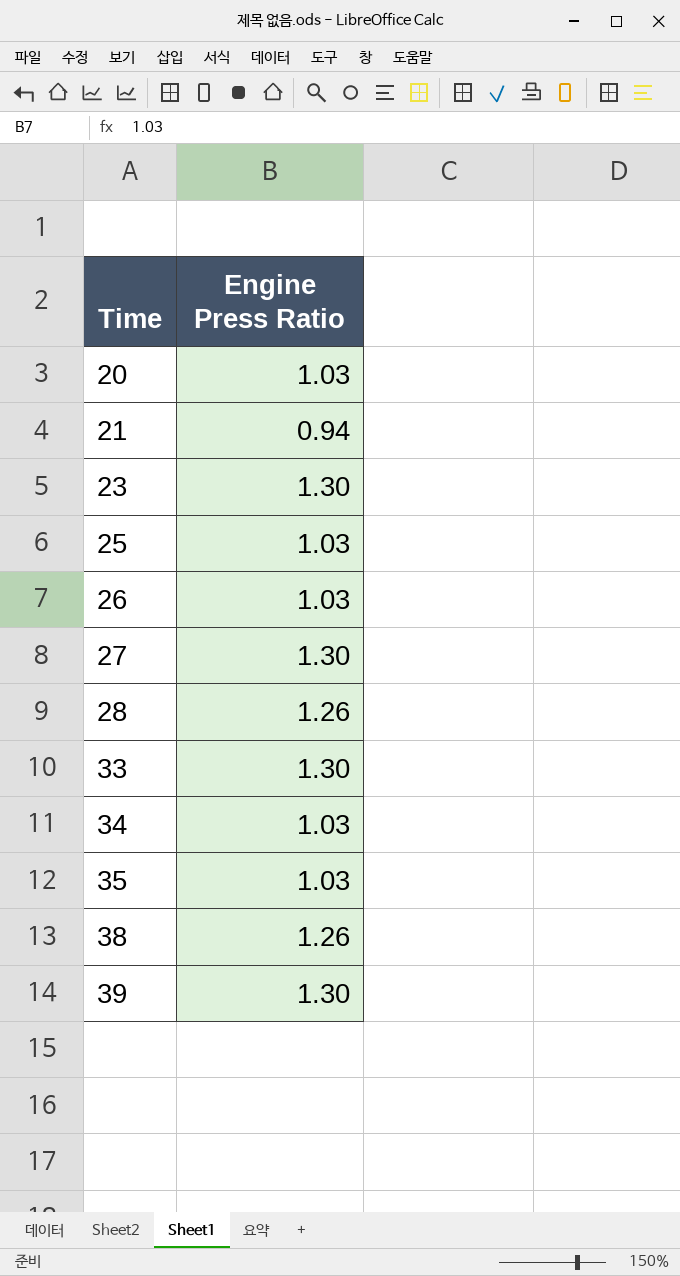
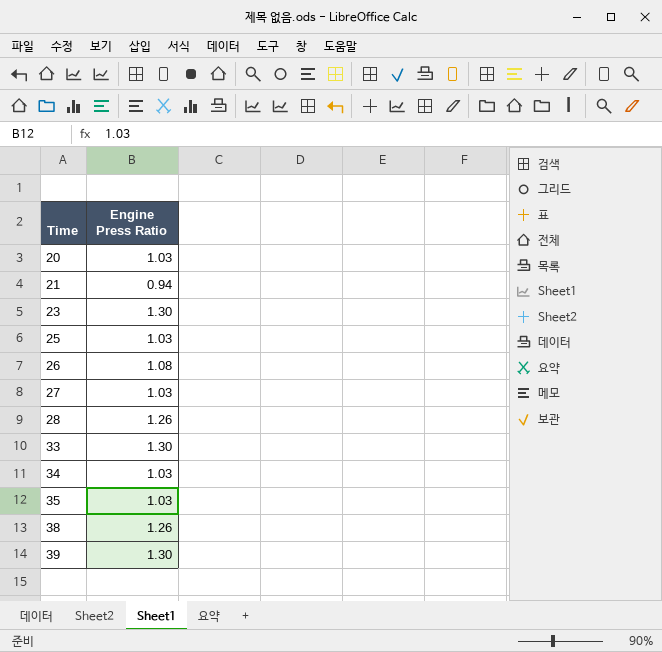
26 | Engine Press Ratio: 1.03 -> 1.08
27 | Engine Press Ratio: 1.30 -> 1.03

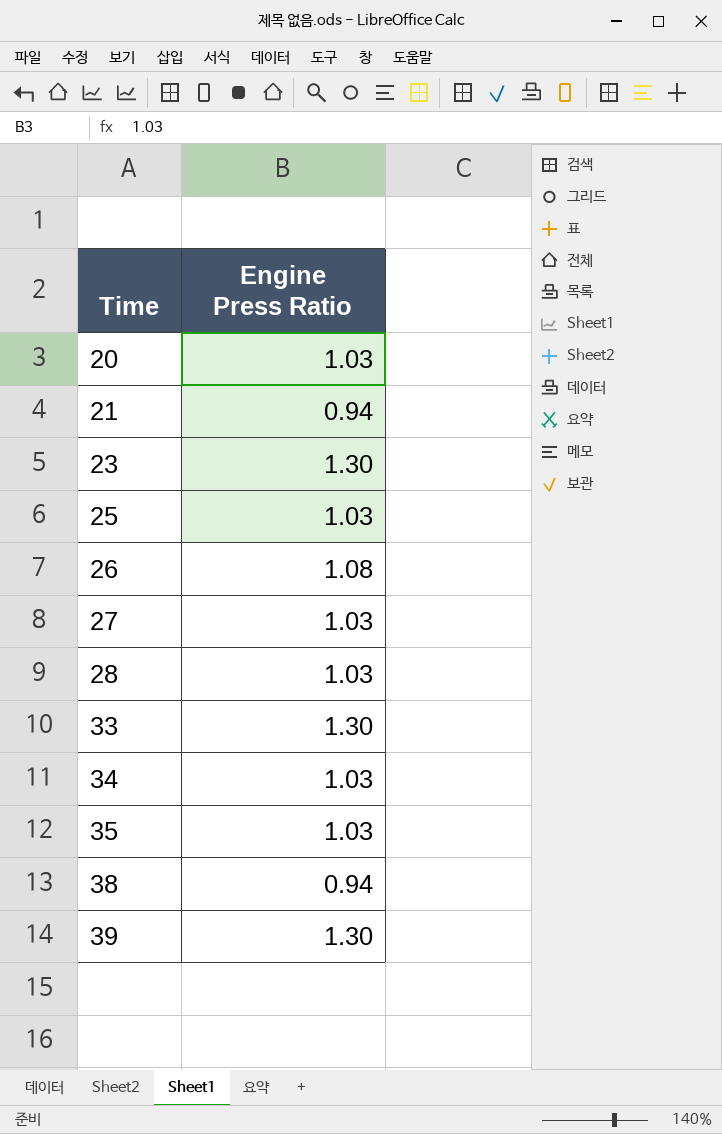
28 | Engine Press Ratio: 1.26 -> 1.03
38 | Engine Press Ratio: 1.26 -> 0.94

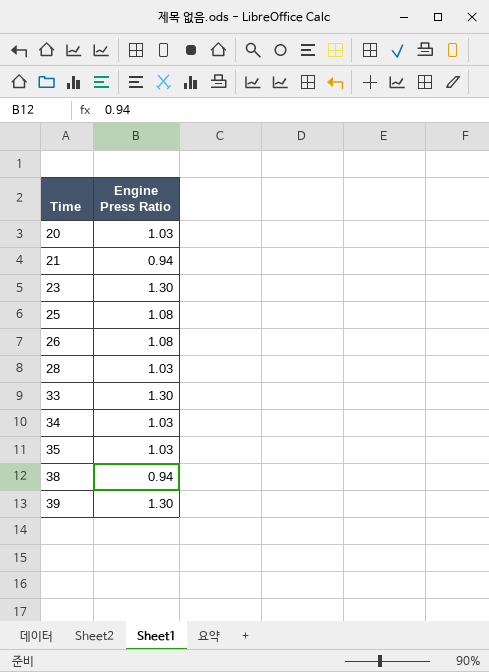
row 27: 1.03 -> none
25 | Engine Press Ratio: 1.03 -> 1.08

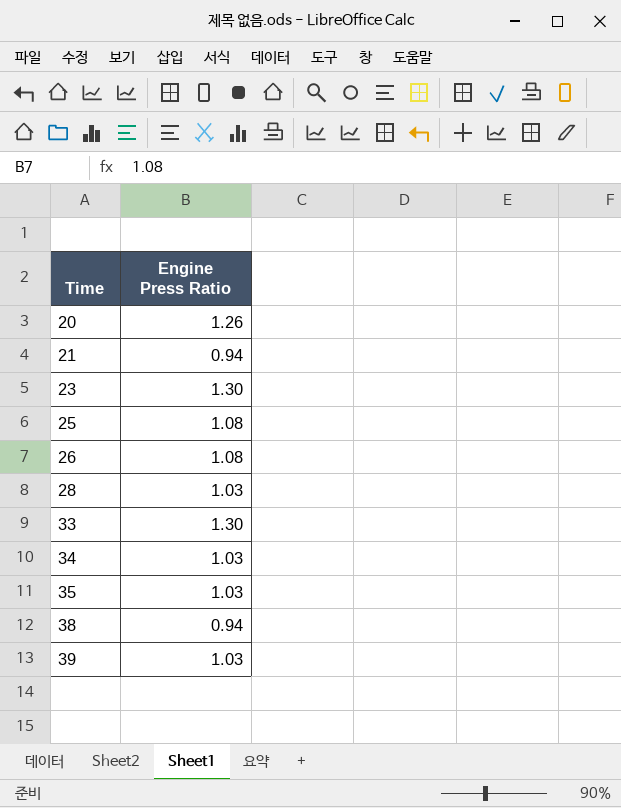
20 | Engine Press Ratio: 1.03 -> 1.26
39 | Engine Press Ratio: 1.30 -> 1.03

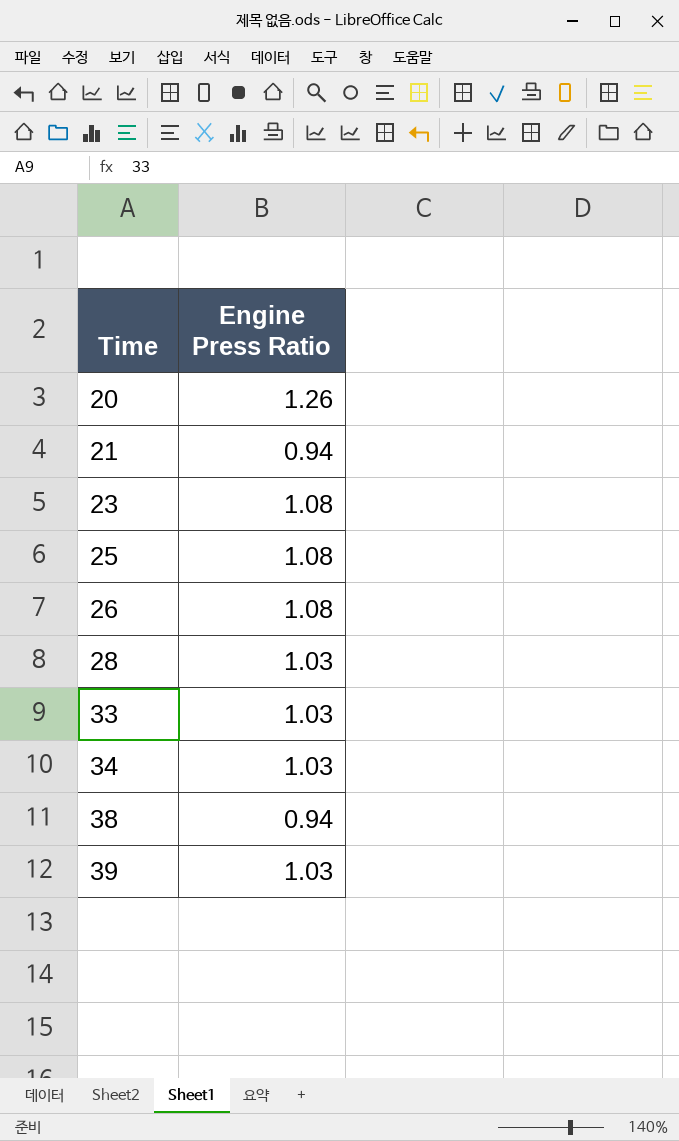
row 35: 1.03 -> none
23 | Engine Press Ratio: 1.30 -> 1.08
33 | Engine Press Ratio: 1.30 -> 1.03

